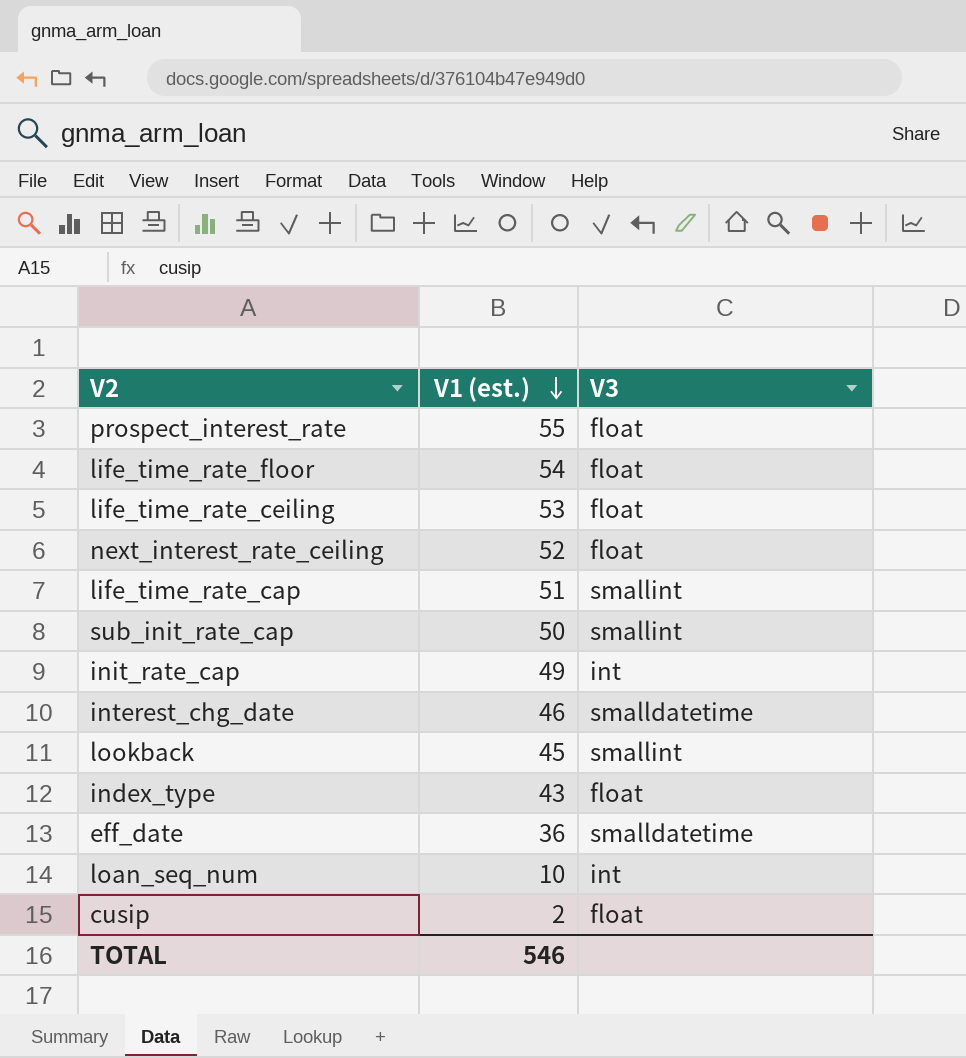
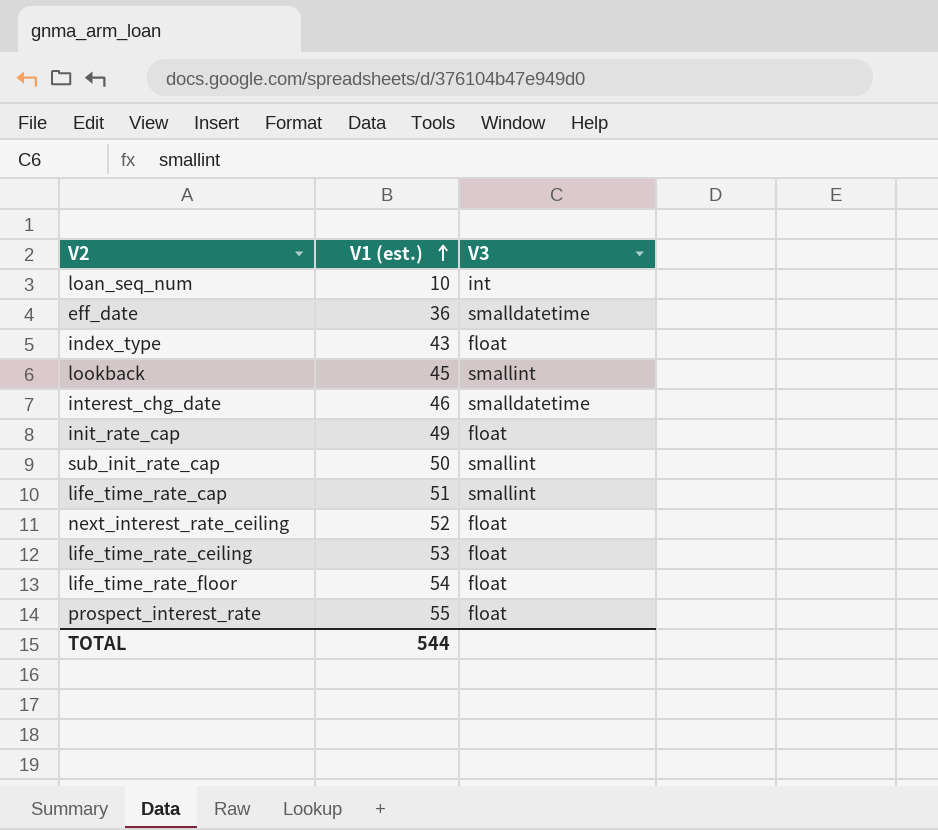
row order: V1 (est.) descending -> V1 (est.) ascending
row cusip: 2 | float -> none
init_rate_cap | V3: int -> float
TOTAL | V1 (est.): 546 -> 544

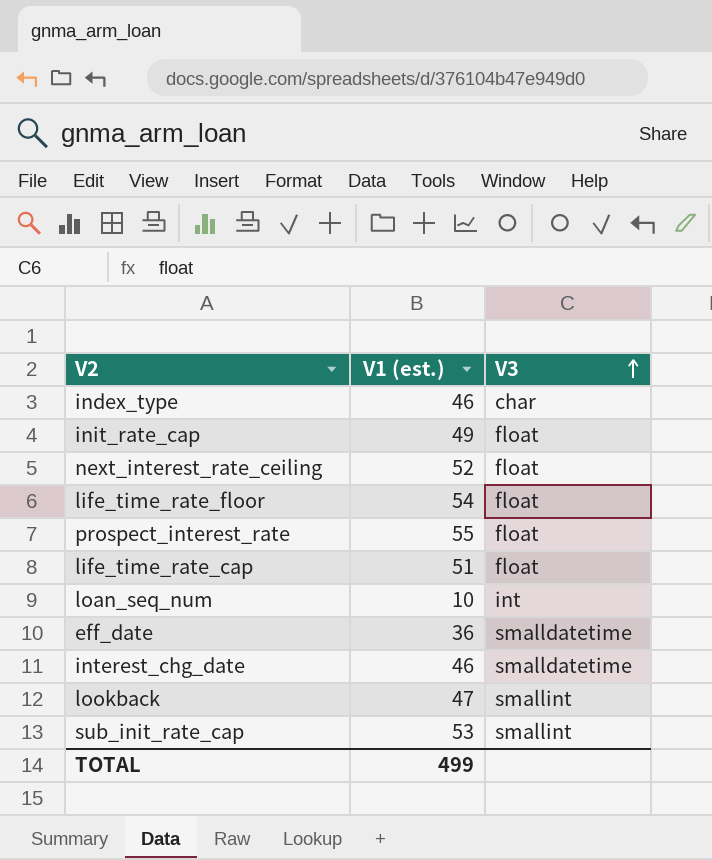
row order: V1 (est.) ascending -> V3 ascending
row life_time_rate_ceiling: 53 | float -> none
index_type | V1 (est.): 43 -> 46
index_type | V3: float -> char
life_time_rate_cap | V3: smallint -> float
lookback | V1 (est.): 45 -> 47
sub_init_rate_cap | V1 (est.): 50 -> 53
TOTAL | V1 (est.): 544 -> 499

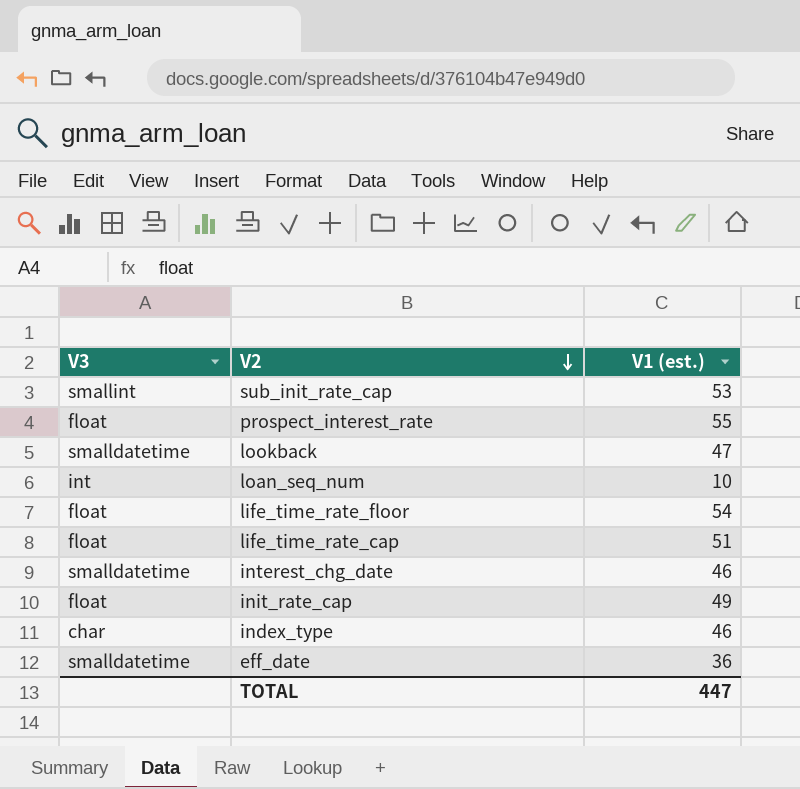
row order: V3 ascending -> V2 descending
column V3 | position: 3 -> 1
row next_interest_rate_ceiling: 52 | float -> none
lookback | V3: smallint -> smalldatetime
TOTAL | V1 (est.): 499 -> 447

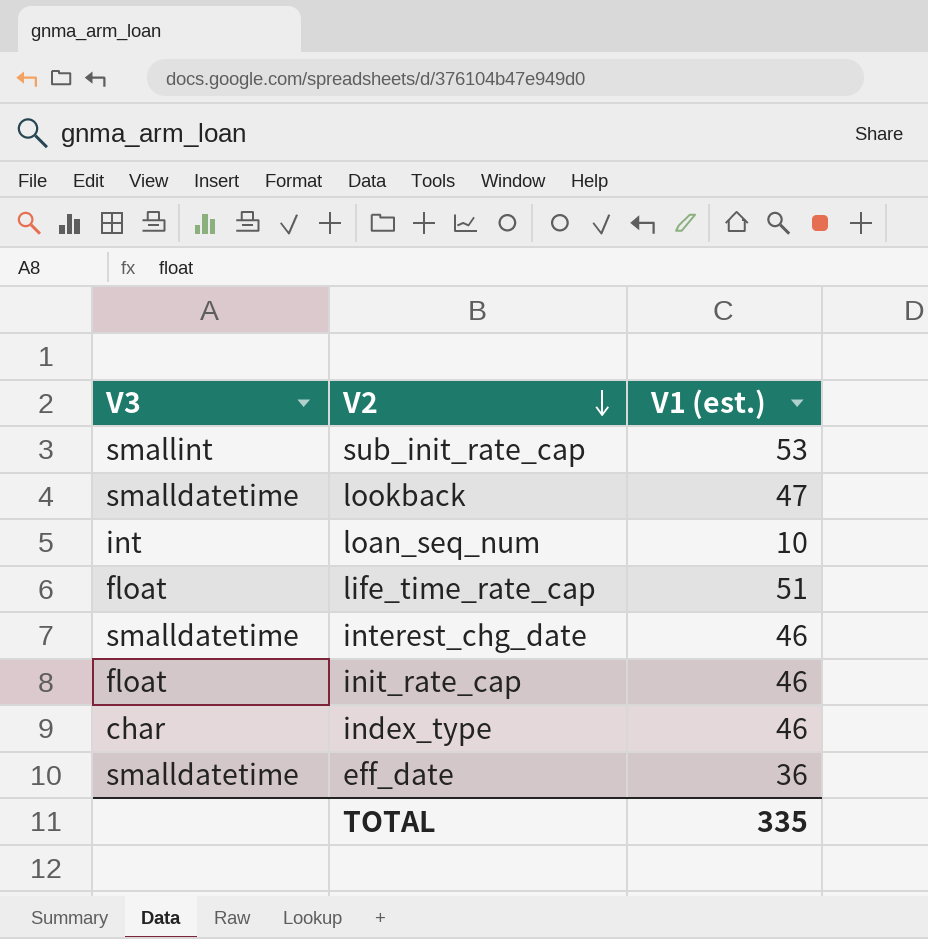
row prospect_interest_rate: float | 55 -> none
row life_time_rate_floor: float | 54 -> none
init_rate_cap | V1 (est.): 49 -> 46
TOTAL | V1 (est.): 447 -> 335

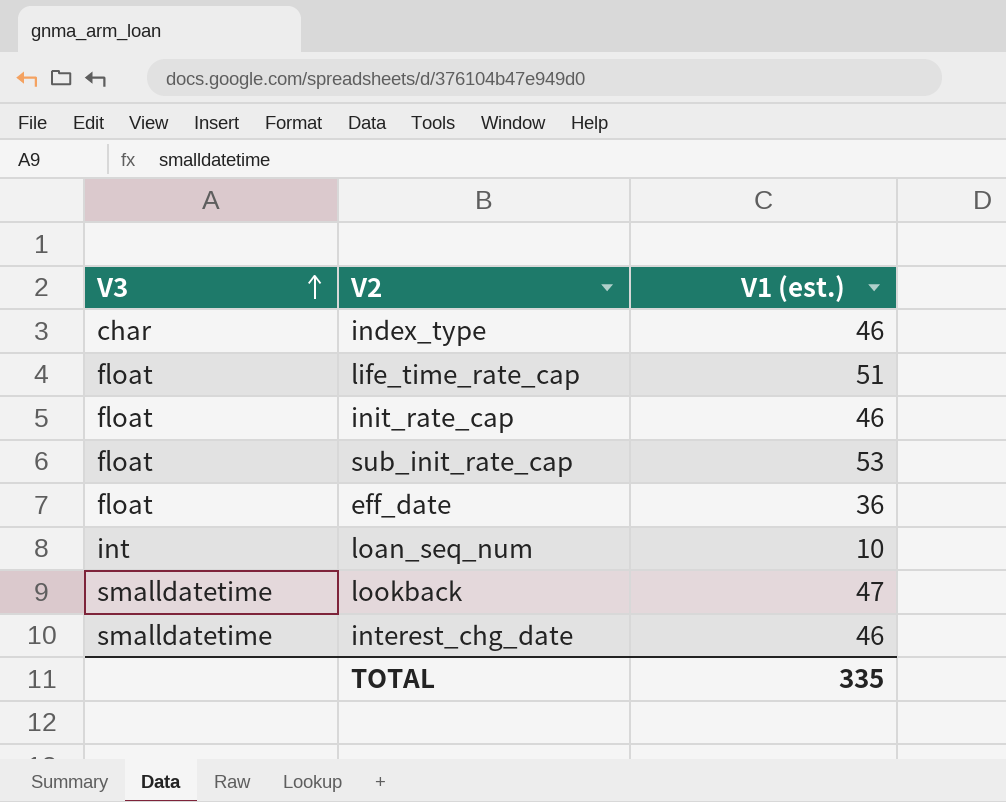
row order: V2 descending -> V3 ascending
sub_init_rate_cap | V3: smallint -> float
eff_date | V3: smalldatetime -> float

